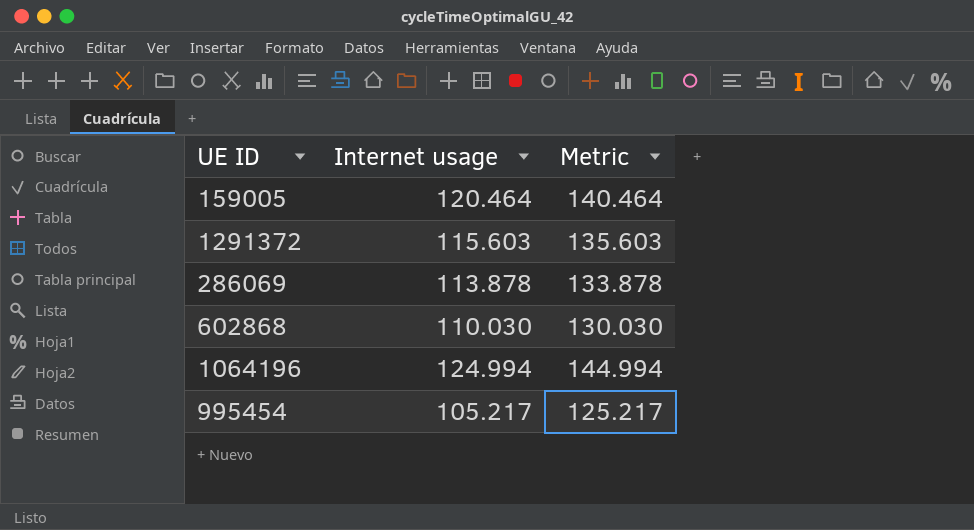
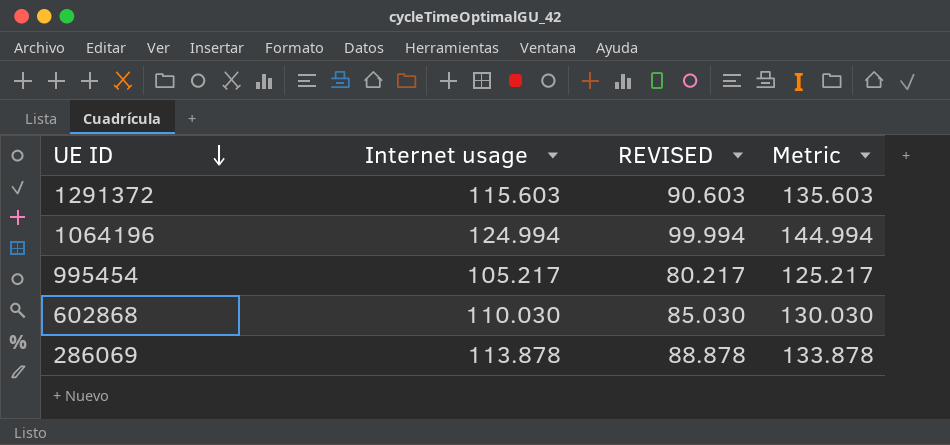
row order: none -> UE ID descending
column REVISED | formula: none -> [Internet usage] - 25
row 159005: 120.464 | 140.464 -> none

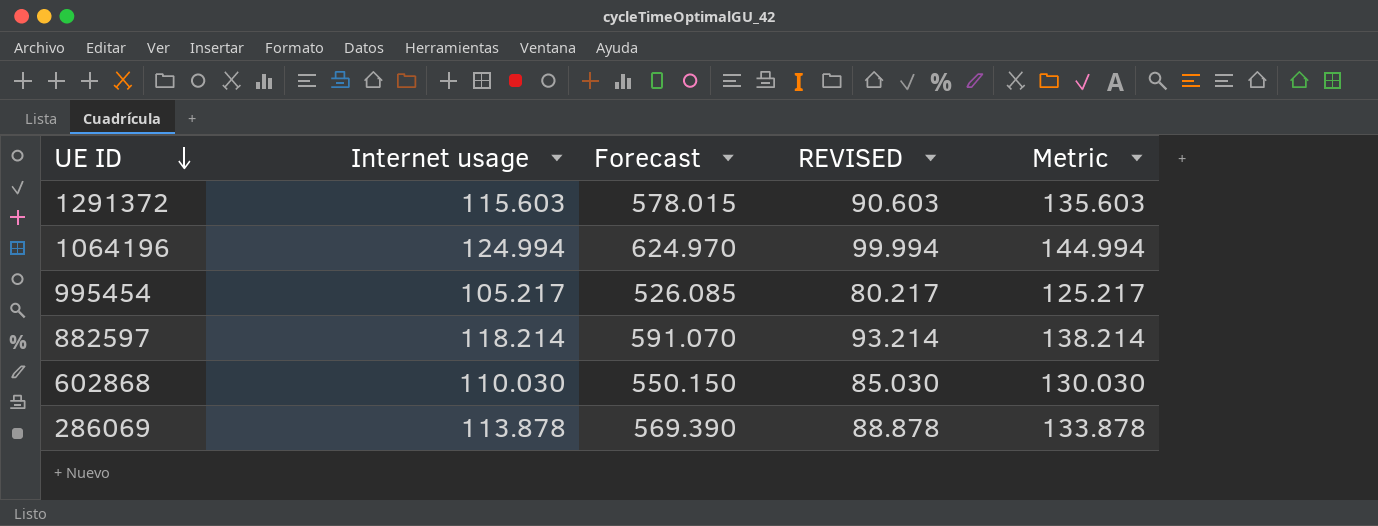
column Forecast | formula: none -> [Internet usage] * 5
row 882597: none -> 118.214 | 591.070 | 93.214 | 138.214

